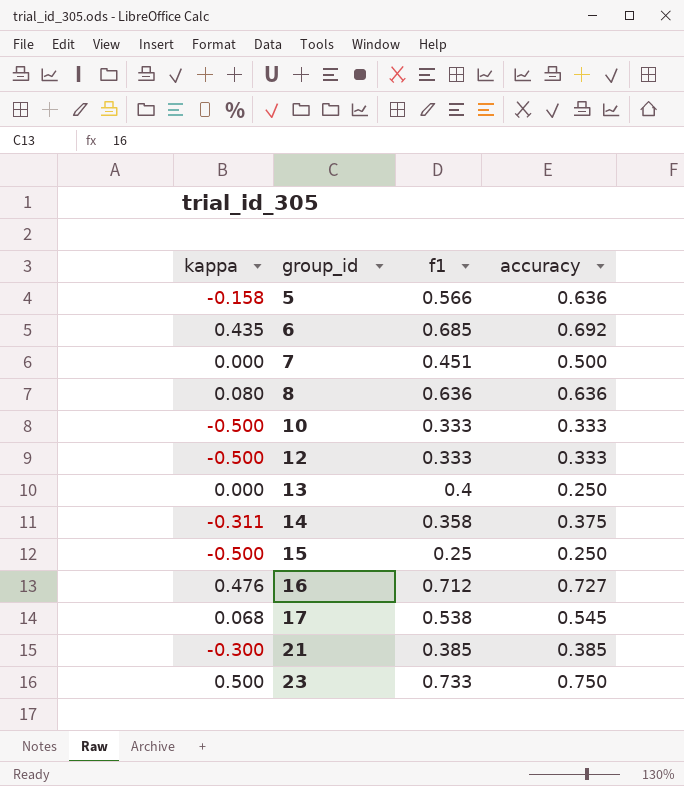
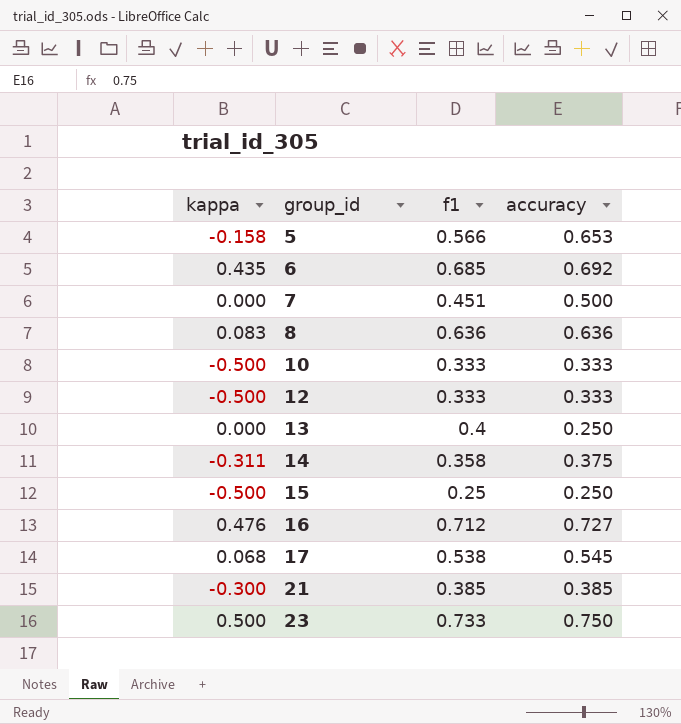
5 | accuracy: 0.636 -> 0.653
8 | kappa: 0.080 -> 0.083

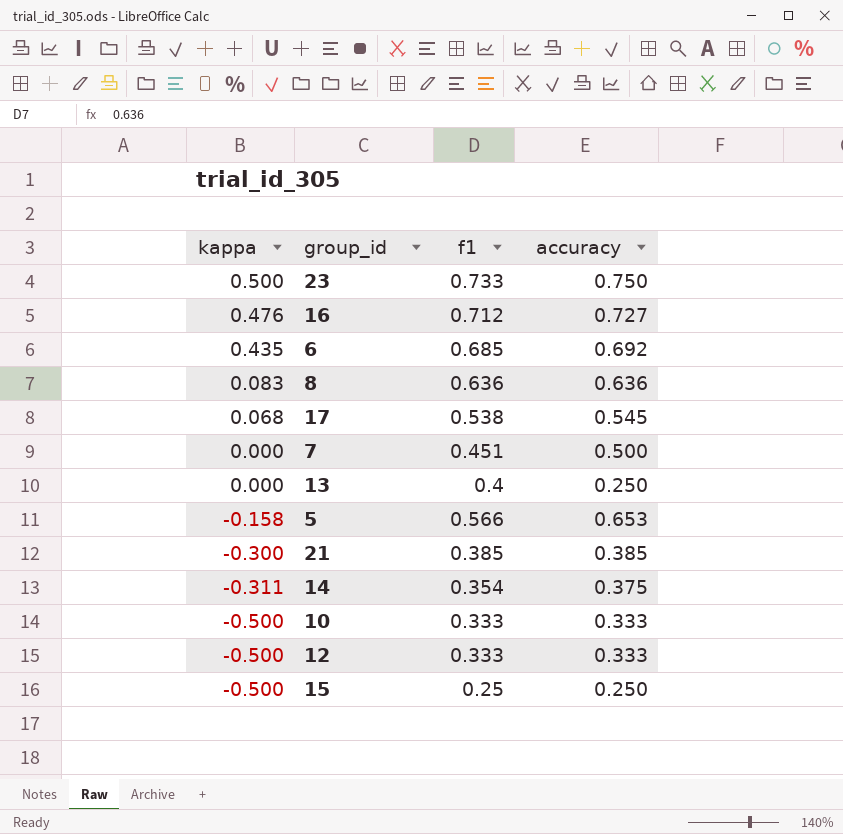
row order: group_id ascending -> kappa descending
14 | f1: 0.358 -> 0.354

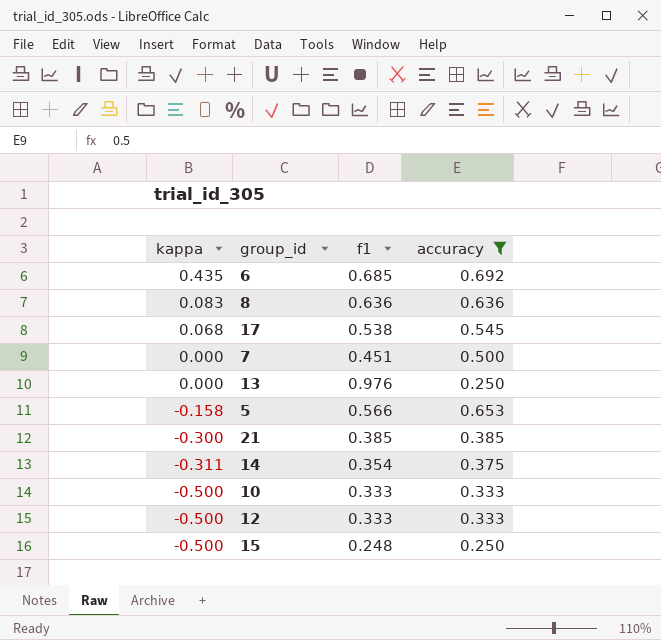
filter: none -> accuracy <= 0.692
13 | f1: 0.4 -> 0.976
15 | f1: 0.25 -> 0.248

